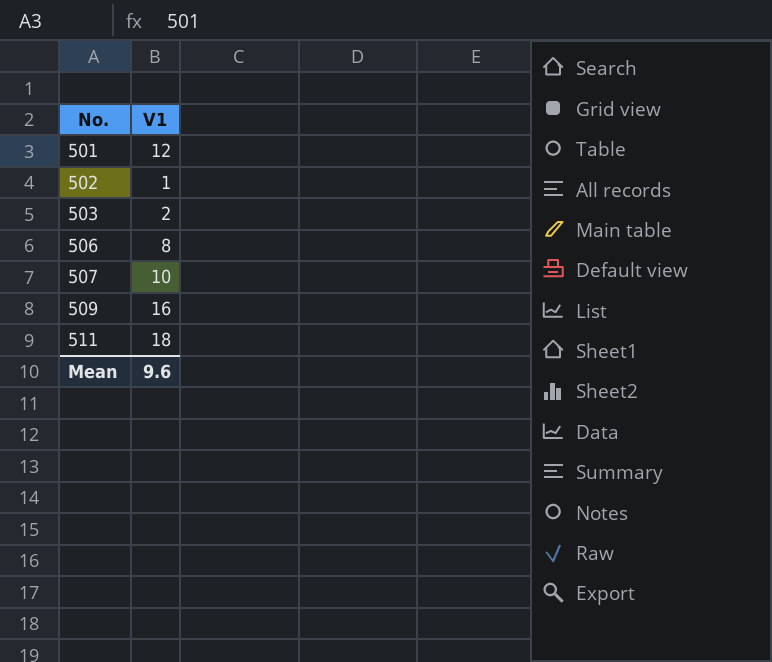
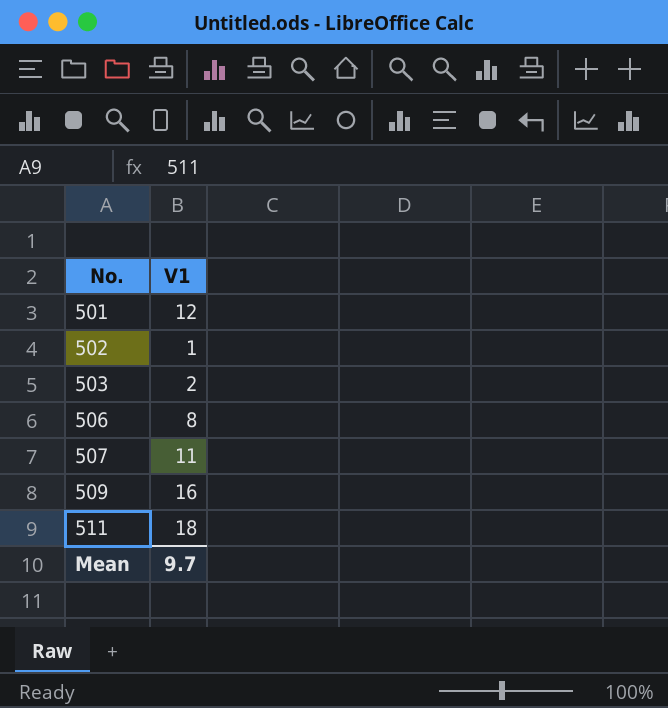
507 | V1: 10 -> 11
Mean | V1: 9.6 -> 9.7

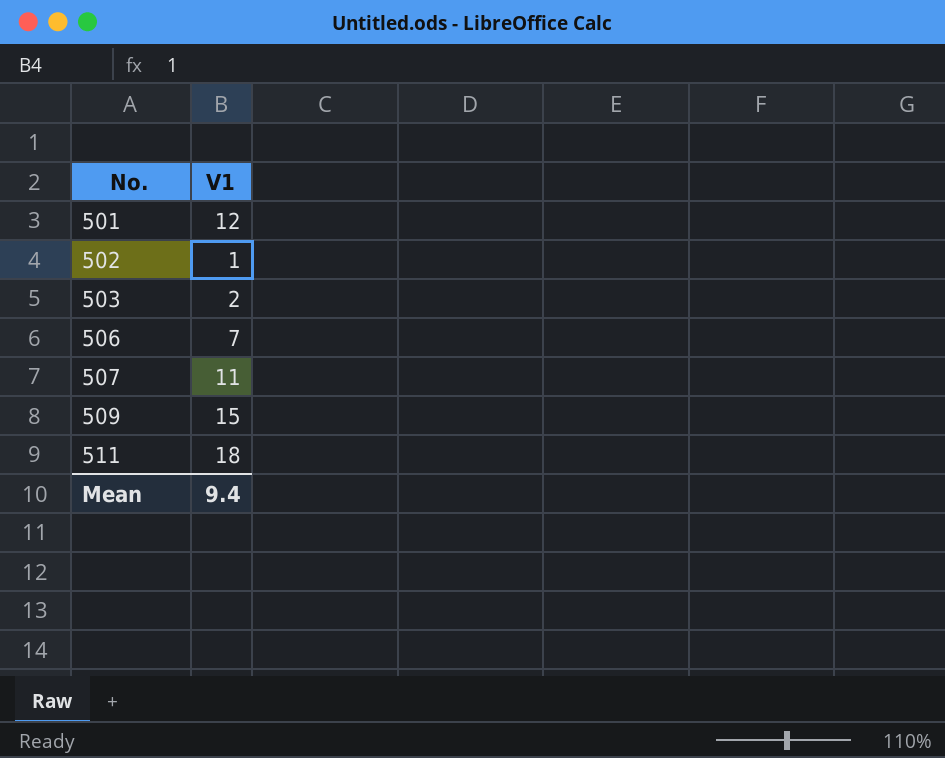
506 | V1: 8 -> 7
509 | V1: 16 -> 15
Mean | V1: 9.7 -> 9.4

